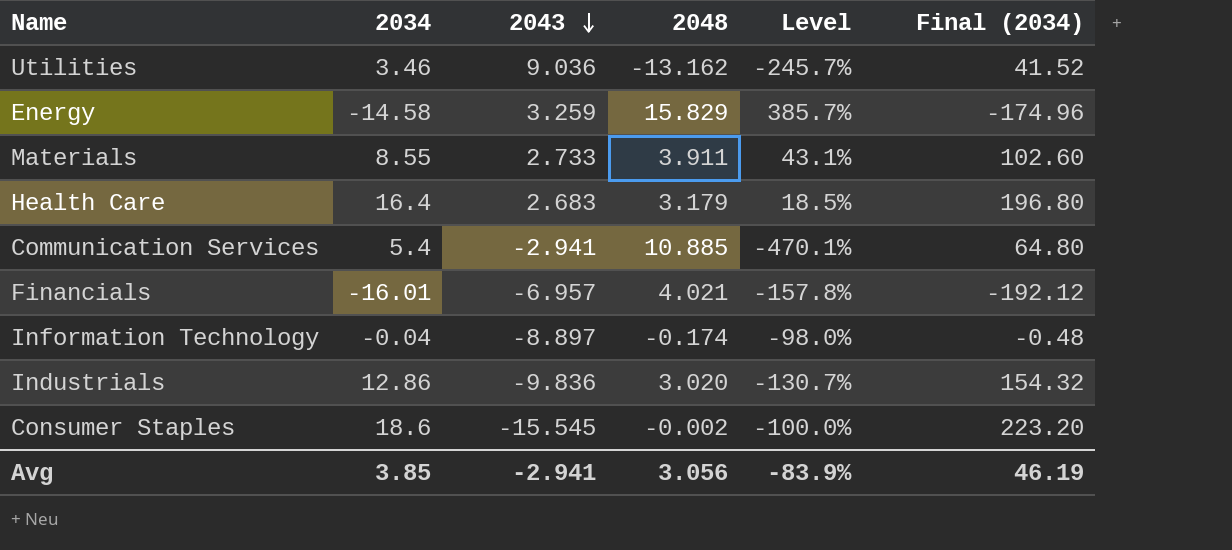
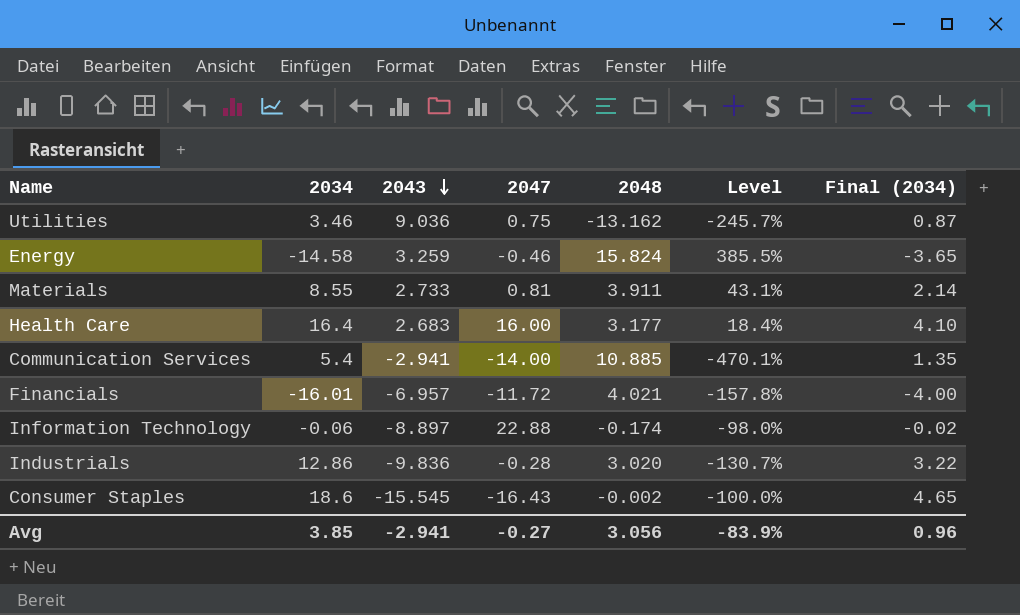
column 2047 | position: none -> 4
column Final (2034) | formula: [2034] * 12 -> [2034] * 0.25
Energy | 2048: 15.829 -> 15.824
Energy | Level: 385.7% -> 385.5%
Health Care | 2048: 3.179 -> 3.177
Health Care | Level: 18.5% -> 18.4%
Information Technology | 2034: -0.04 -> -0.06
Avg | Final (2034): 46.19 -> 0.96

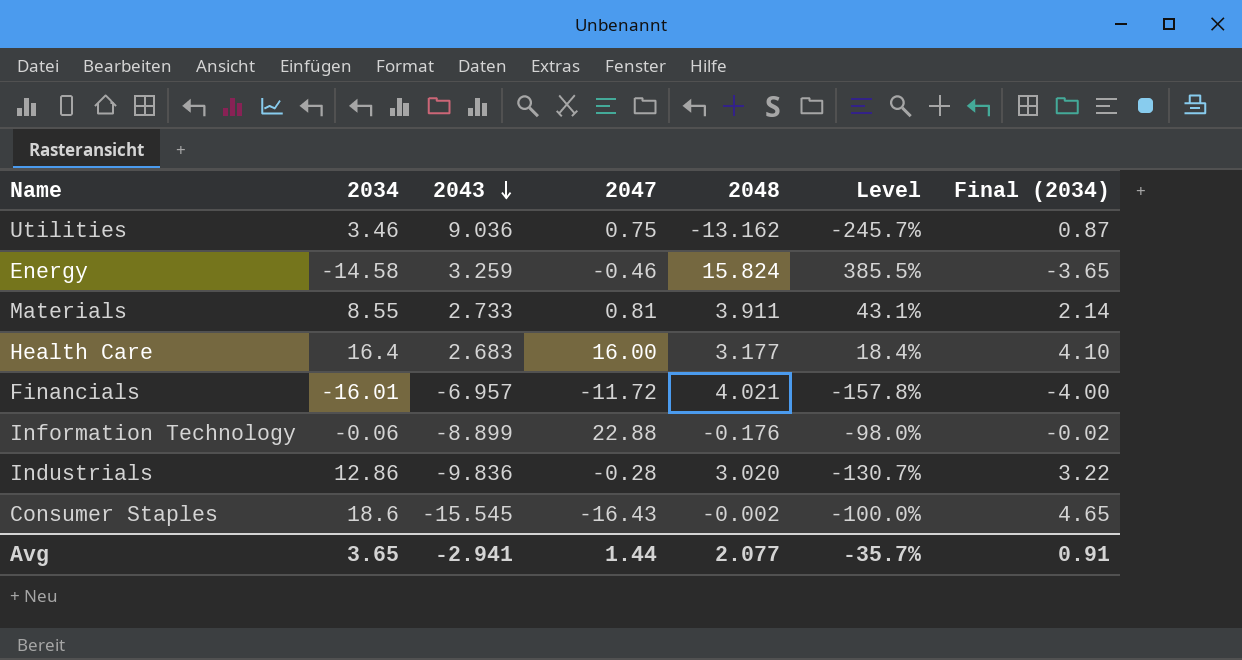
row Communication Services: 5.4 | -2.941 | -14.00 | 10.885 | -470.1% | 1.35 -> none
Information Technology | 2043: -8.897 -> -8.899
Information Technology | 2048: -0.174 -> -0.176
Avg | 2034: 3.85 -> 3.65
Avg | 2047: -0.27 -> 1.44
Avg | 2048: 3.056 -> 2.077
Avg | Level: -83.9% -> -35.7%
Avg | Final (2034): 0.96 -> 0.91

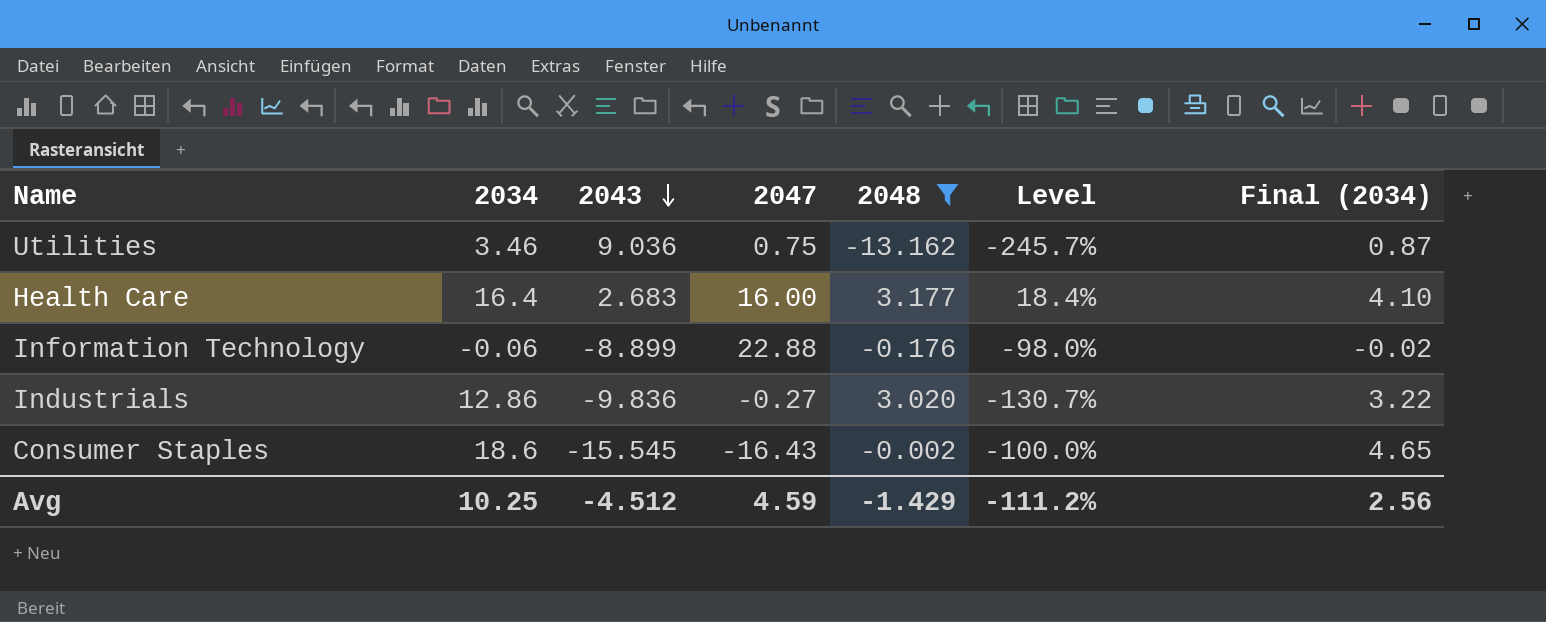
filter: none -> 2048 <= 3.177
Industrials | 2047: -0.28 -> -0.27
Avg | 2034: 3.65 -> 10.25
Avg | 2043: -2.941 -> -4.512
Avg | 2047: 1.44 -> 4.59
Avg | 2048: 2.077 -> -1.429
Avg | Level: -35.7% -> -111.2%
Avg | Final (2034): 0.91 -> 2.56

